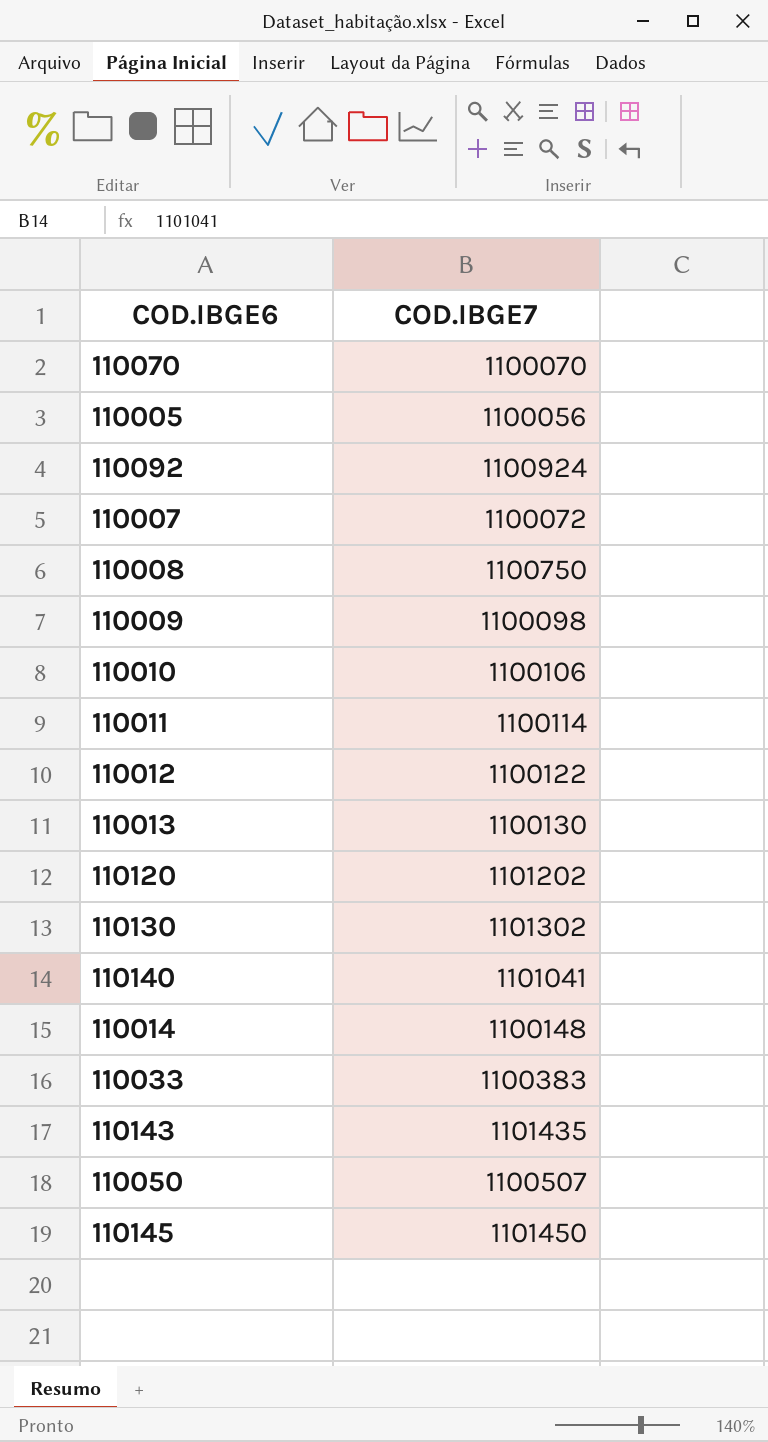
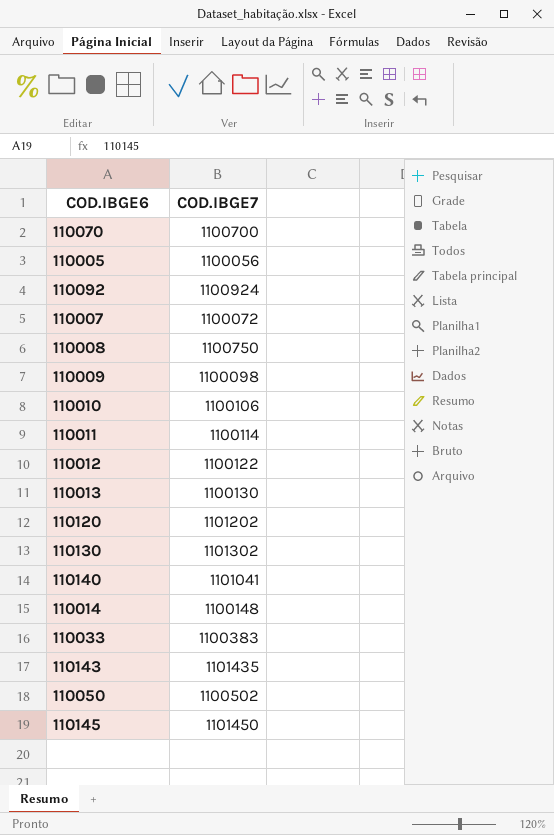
110070 | COD.IBGE7: 1100070 -> 1100700
110050 | COD.IBGE7: 1100507 -> 1100502

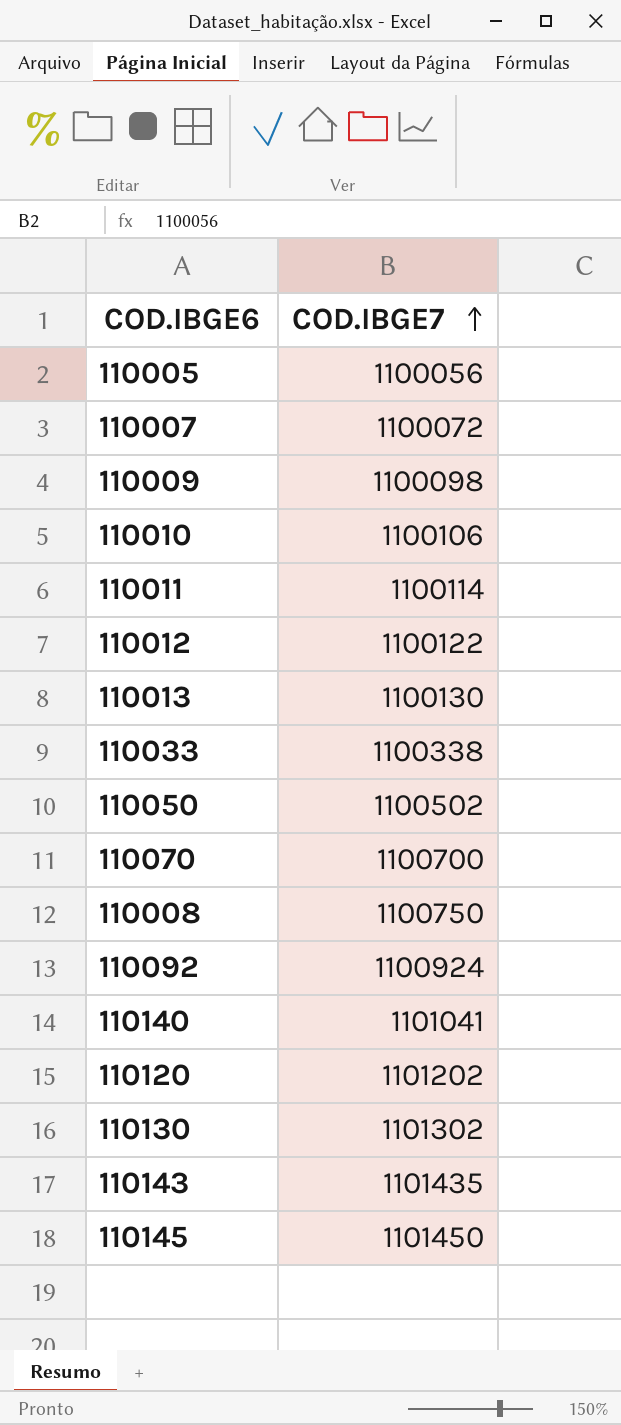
row order: none -> COD.IBGE7 ascending
row 110014: 1100148 -> none
110033 | COD.IBGE7: 1100383 -> 1100338

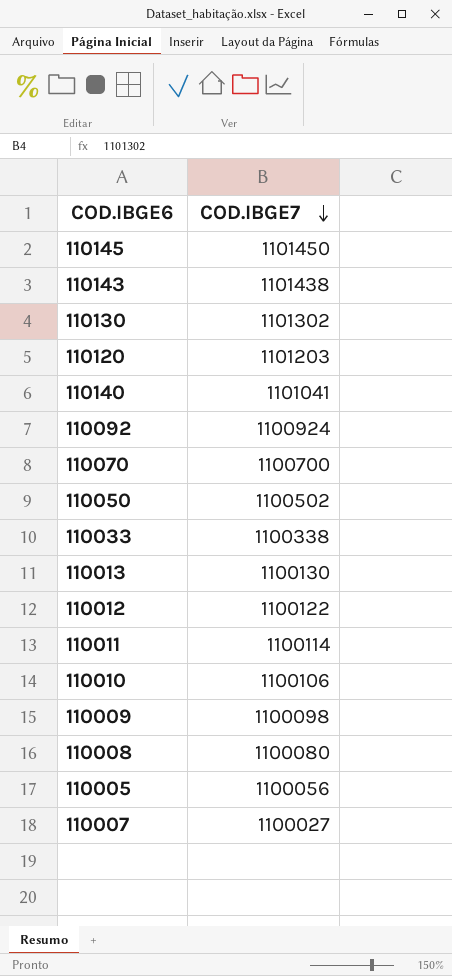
row order: COD.IBGE7 ascending -> COD.IBGE7 descending
110143 | COD.IBGE7: 1101435 -> 1101438
110120 | COD.IBGE7: 1101202 -> 1101203
110008 | COD.IBGE7: 1100750 -> 1100080
110007 | COD.IBGE7: 1100072 -> 1100027

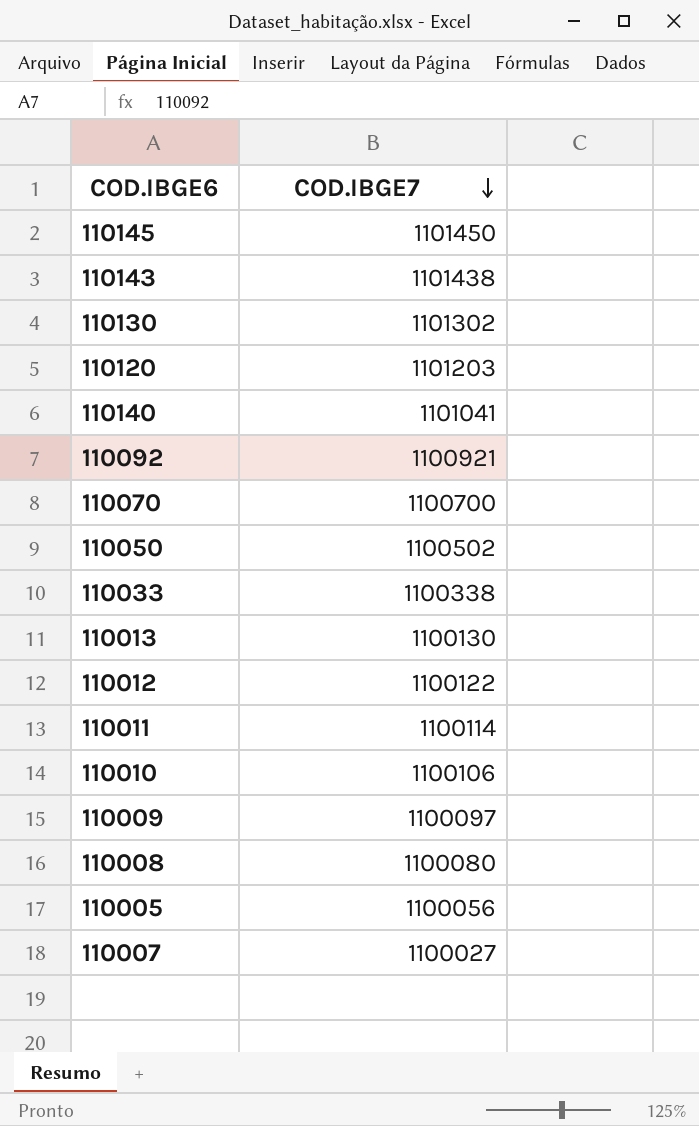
110092 | COD.IBGE7: 1100924 -> 1100921
110009 | COD.IBGE7: 1100098 -> 1100097

